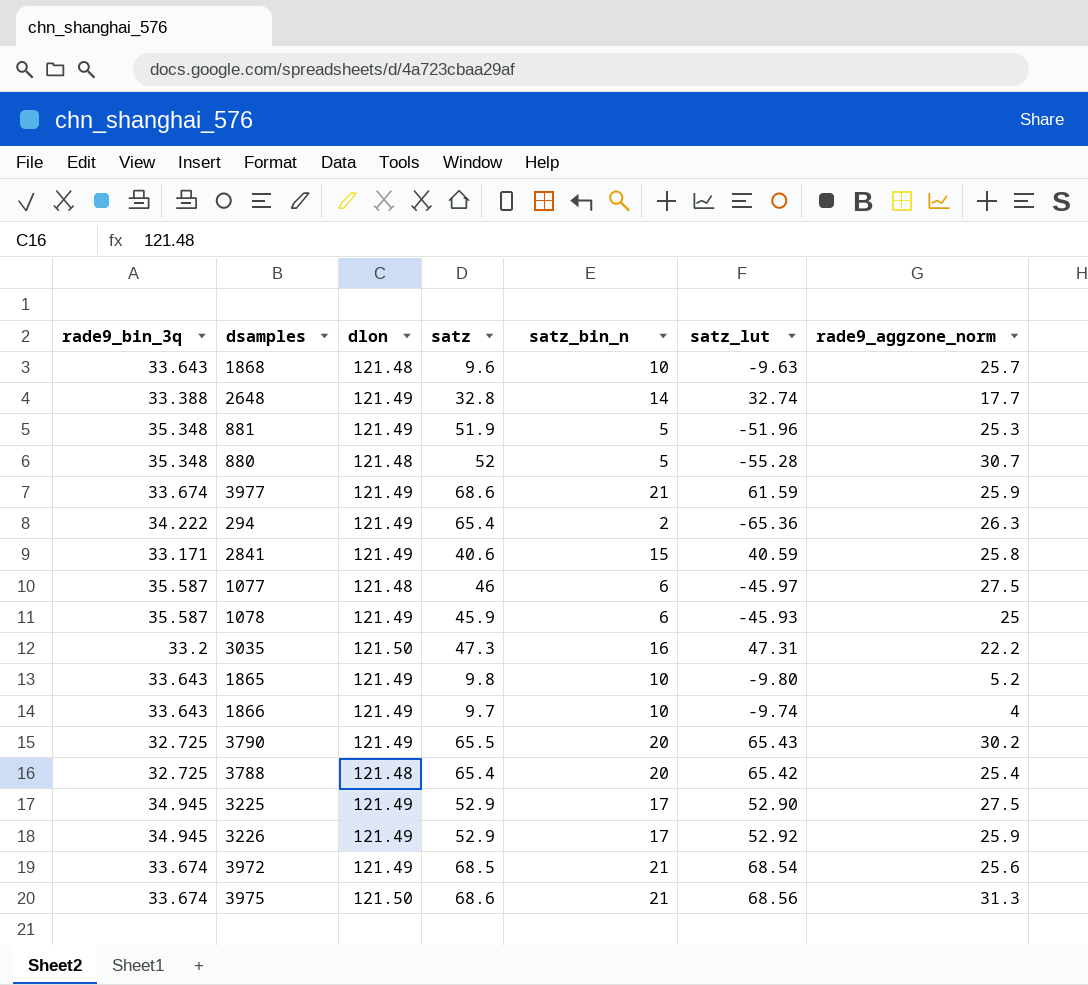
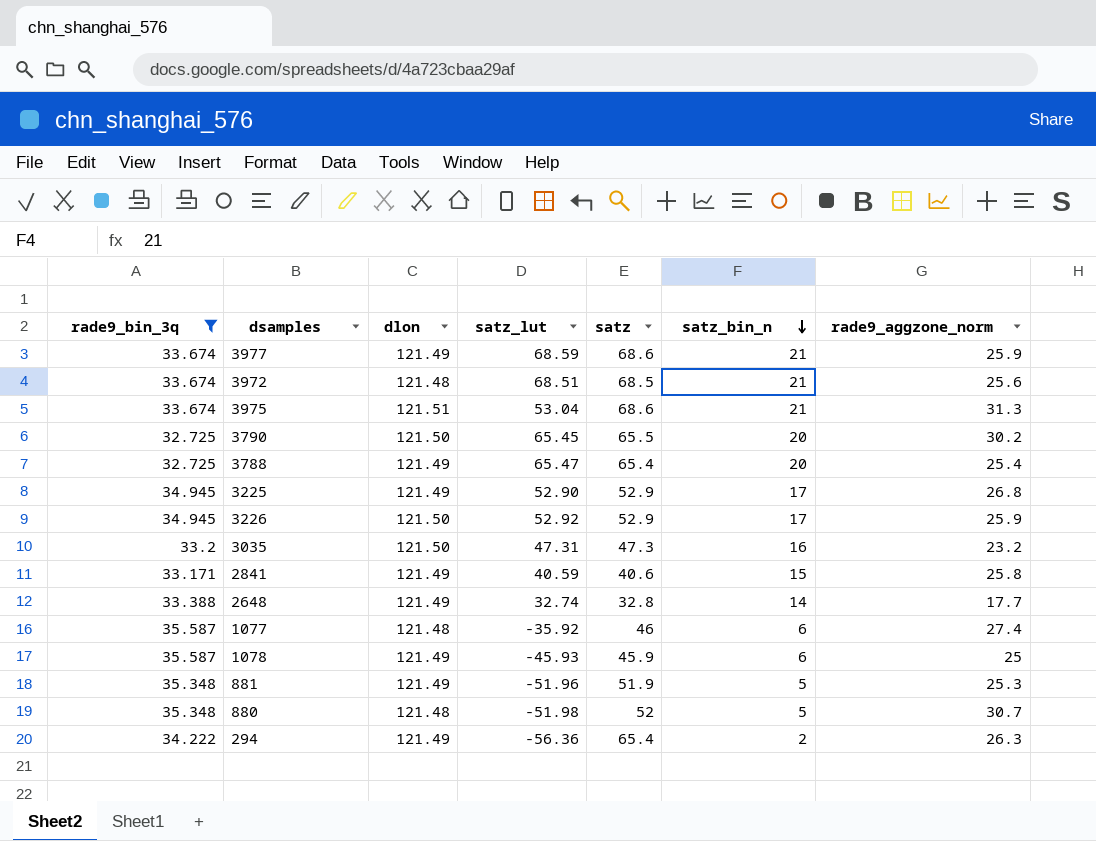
filter: none -> rade9_bin_3q != 33.643
row order: none -> satz_bin_n descending
column satz_lut | position: 6 -> 4
3977 | satz_lut: 61.59 -> 68.59
3972 | dlon: 121.49 -> 121.48
3972 | satz_lut: 68.54 -> 68.51
3975 | dlon: 121.50 -> 121.51
3975 | satz_lut: 68.56 -> 53.04
3790 | dlon: 121.49 -> 121.50
3790 | satz_lut: 65.43 -> 65.45
3788 | dlon: 121.48 -> 121.49
3788 | satz_lut: 65.42 -> 65.47
3225 | rade9_aggzone_norm: 27.5 -> 26.8
3226 | dlon: 121.49 -> 121.50
3035 | rade9_aggzone_norm: 22.2 -> 23.2
1077 | satz_lut: -45.97 -> -35.92
1077 | rade9_aggzone_norm: 27.5 -> 27.4
880 | satz_lut: -55.28 -> -51.98
294 | satz_lut: -65.36 -> -56.36

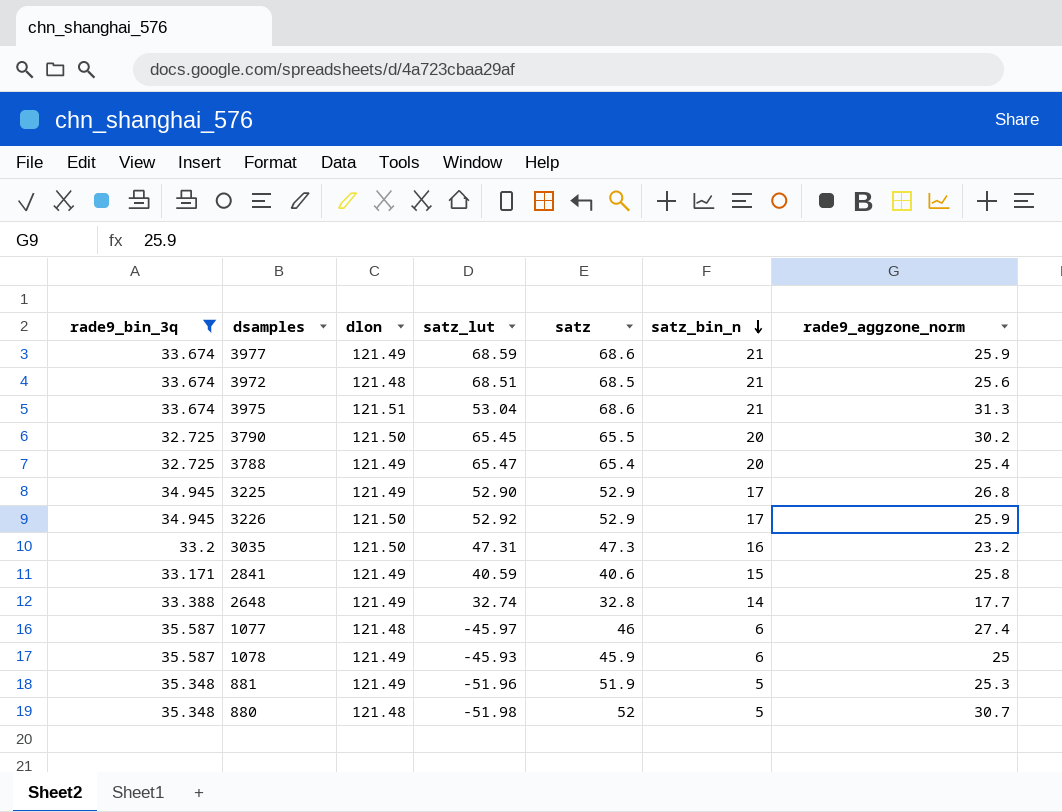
row 294: 34.222 | 121.49 | -56.36 | 65.4 | 2 | 26.3 -> none
1077 | satz_lut: -35.92 -> -45.97

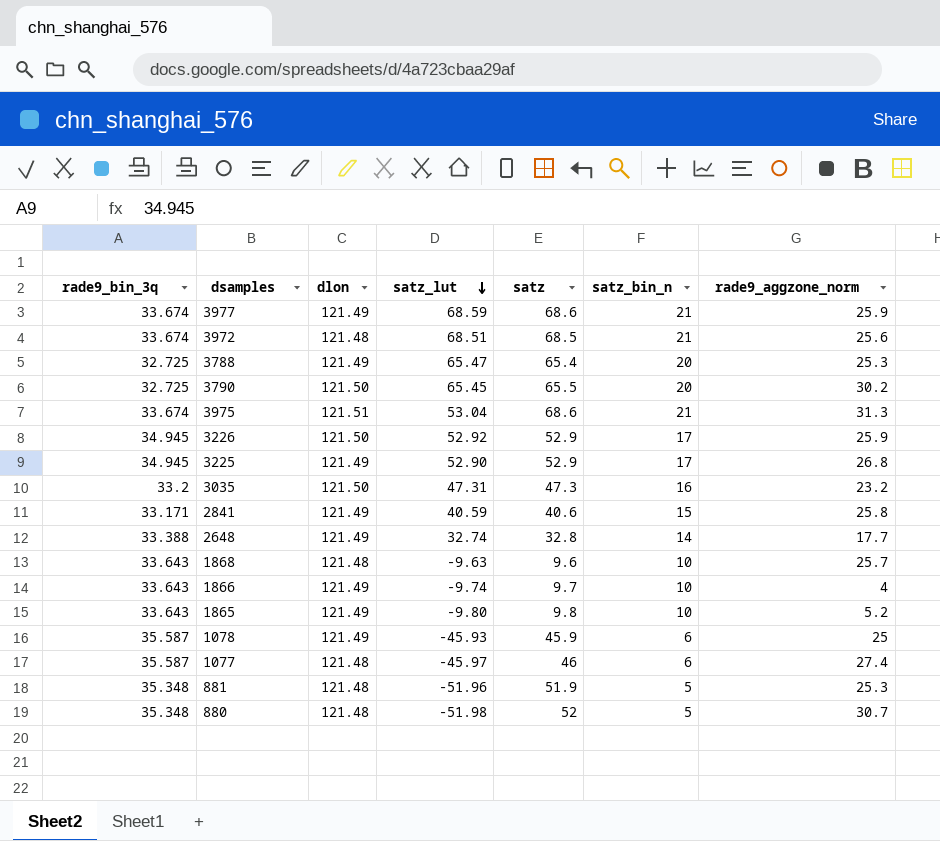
filter: rade9_bin_3q != 33.643 -> none
row order: satz_bin_n descending -> satz_lut descending
3788 | rade9_aggzone_norm: 25.4 -> 25.3
881 | dlon: 121.49 -> 121.48

